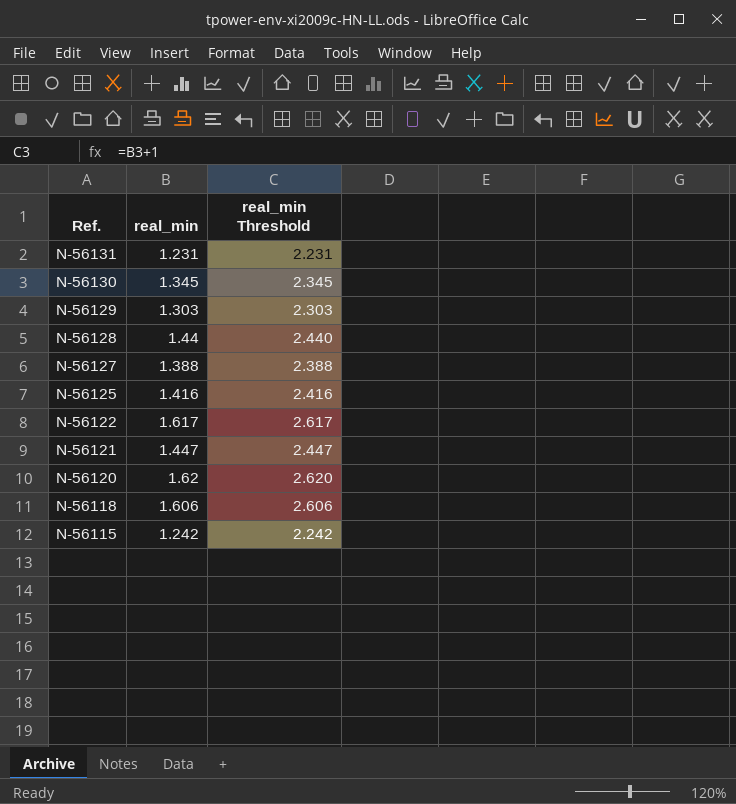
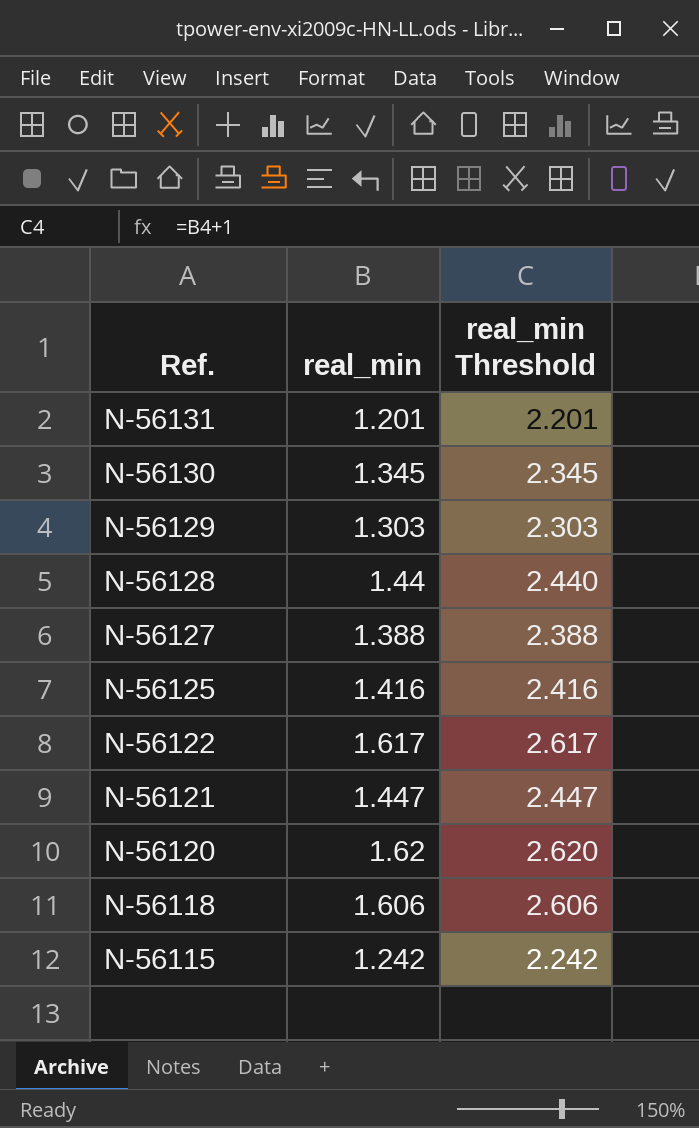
N-56131 | real_min: 1.231 -> 1.201
N-56131 | real_min Threshold: 2.231 -> 2.201

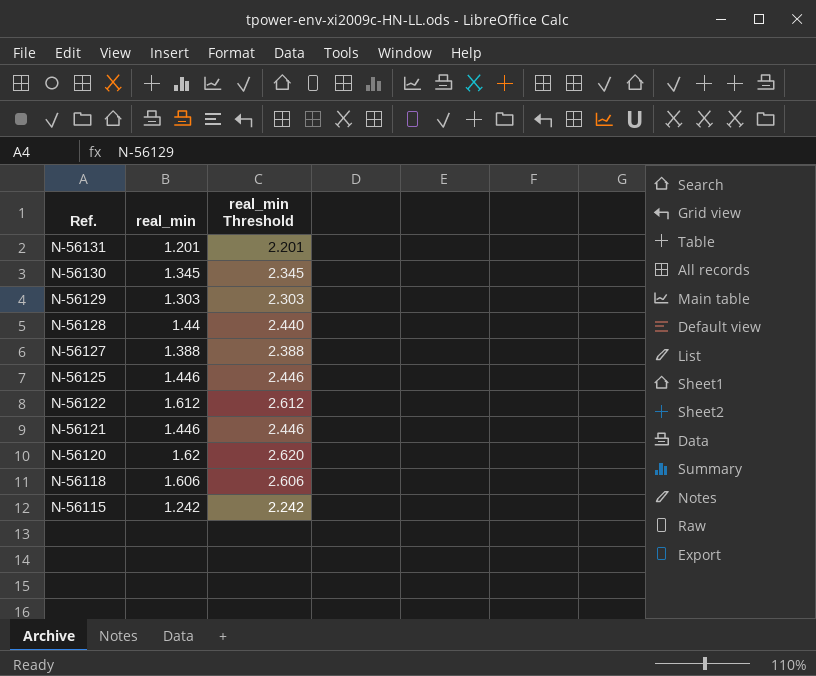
N-56125 | real_min: 1.416 -> 1.446
N-56125 | real_min Threshold: 2.416 -> 2.446
N-56122 | real_min: 1.617 -> 1.612
N-56122 | real_min Threshold: 2.617 -> 2.612
N-56121 | real_min: 1.447 -> 1.446
N-56121 | real_min Threshold: 2.447 -> 2.446

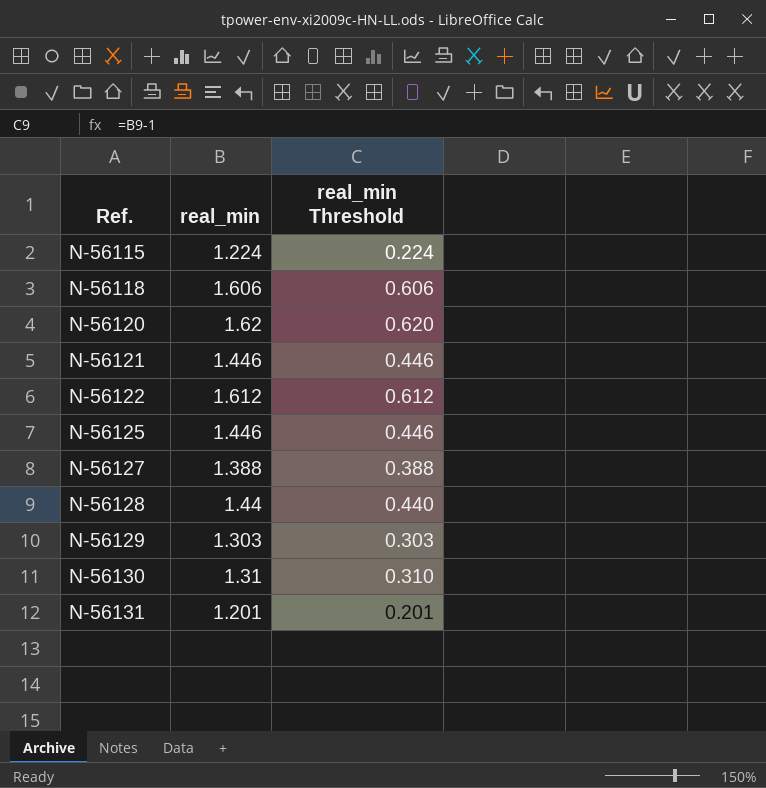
row order: Ref. descending -> Ref. ascending
column real_min Threshold | formula: [real_min] + 1 -> [real_min] - 1
N-56115 | real_min: 1.242 -> 1.224
N-56130 | real_min: 1.345 -> 1.31

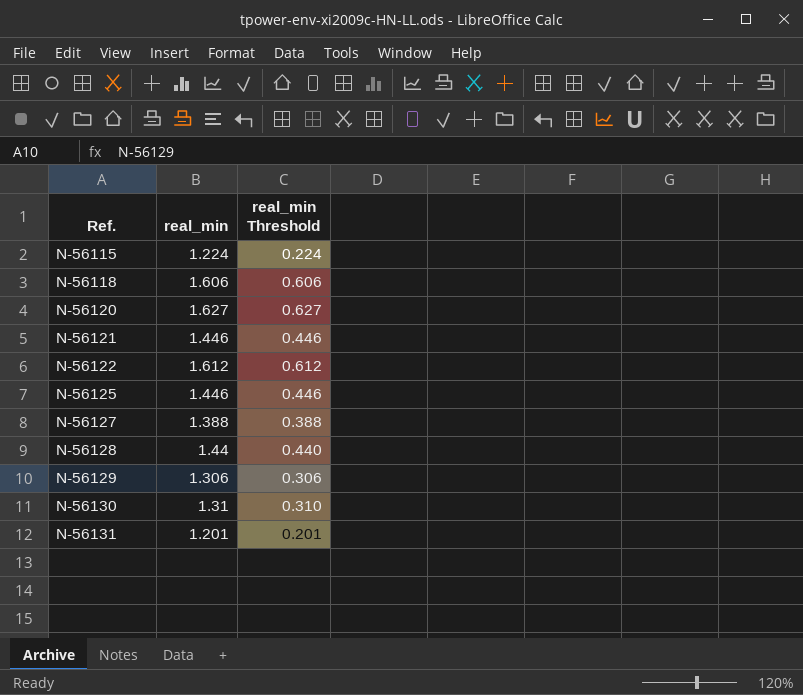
N-56120 | real_min: 1.62 -> 1.627
N-56120 | real_min Threshold: 0.620 -> 0.627
N-56129 | real_min: 1.303 -> 1.306
N-56129 | real_min Threshold: 0.303 -> 0.306

